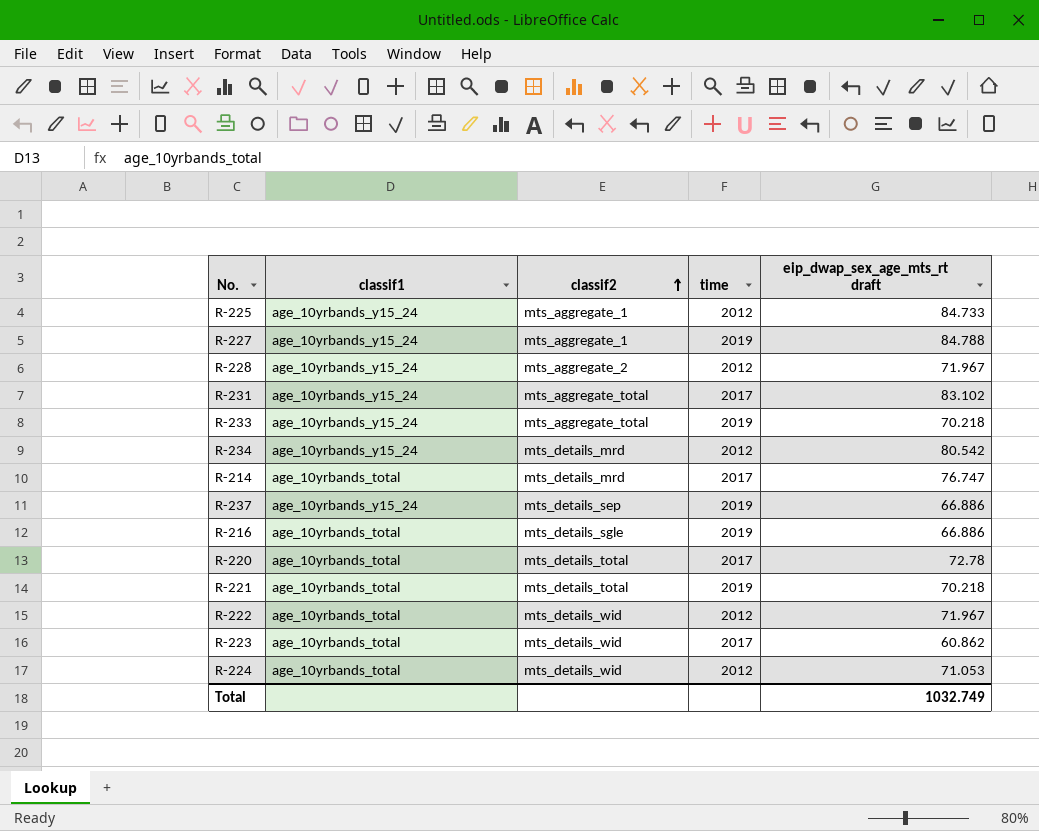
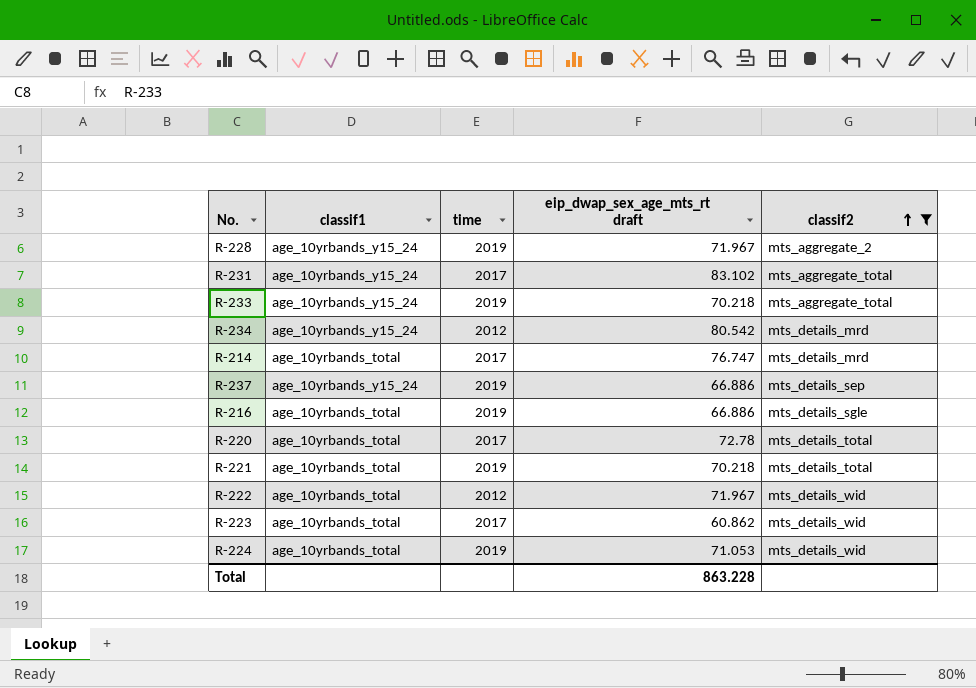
filter: none -> classif2 != mts_aggregate_1
column classif2 | position: 3 -> 5
R-228 | time: 2012 -> 2019
R-224 | time: 2012 -> 2019
Total | eip_dwap_sex_age_mts_rt draft: 1032.749 -> 863.228

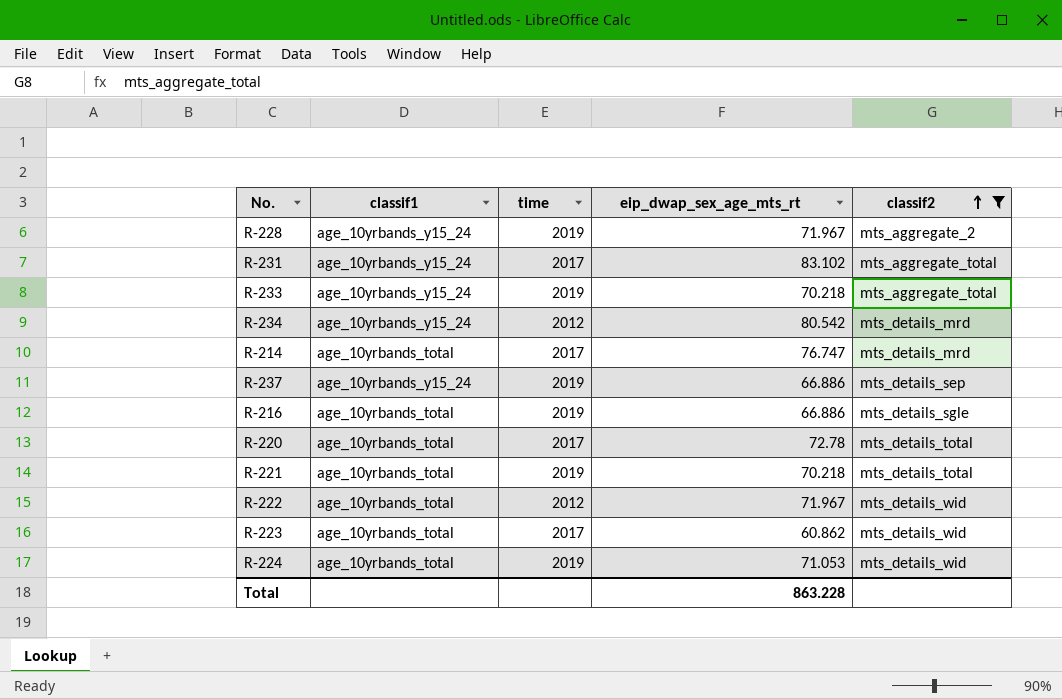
column name: eip_dwap_sex_age_mts_rt draft -> eip_dwap_sex_age_mts_rt

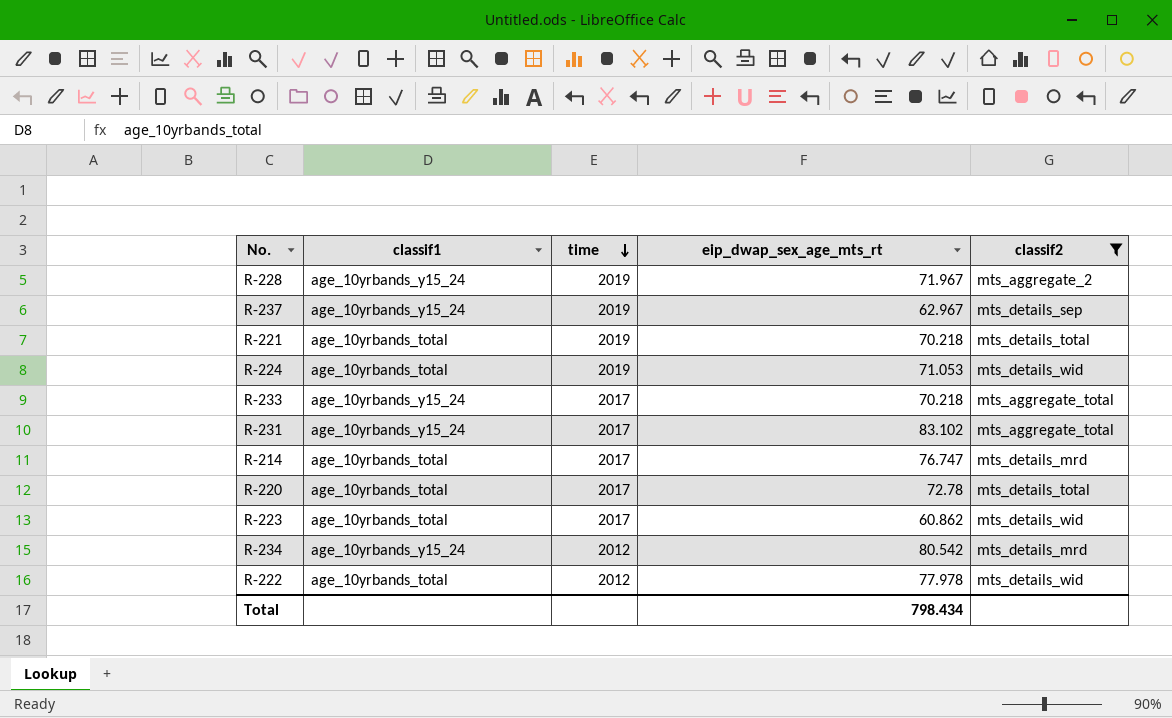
row order: classif2 ascending -> time descending
row R-216: age_10yrbands_total | 2019 | 66.886 | mts_details_sgle -> none
R-237 | eip_dwap_sex_age_mts_rt: 66.886 -> 62.967
R-233 | time: 2019 -> 2017
R-222 | eip_dwap_sex_age_mts_rt: 71.967 -> 77.978
Total | eip_dwap_sex_age_mts_rt: 863.228 -> 798.434

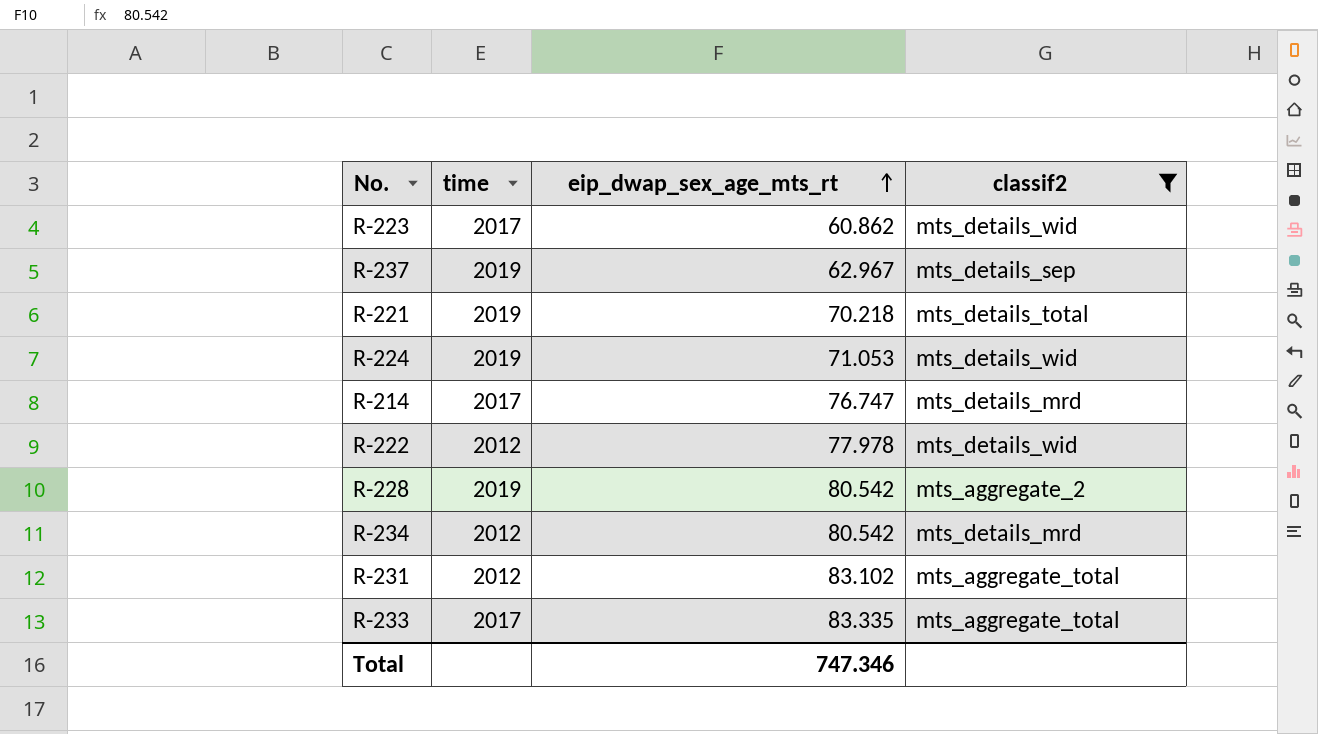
row order: time descending -> eip_dwap_sex_age_mts_rt ascending
column classif1 | position: 2 -> none
row R-220: age_10yrbands_total | 2017 | 72.78 | mts_details_total -> none
R-228 | eip_dwap_sex_age_mts_rt: 71.967 -> 80.542
R-231 | time: 2017 -> 2012
R-233 | eip_dwap_sex_age_mts_rt: 70.218 -> 83.335
Total | eip_dwap_sex_age_mts_rt: 798.434 -> 747.346

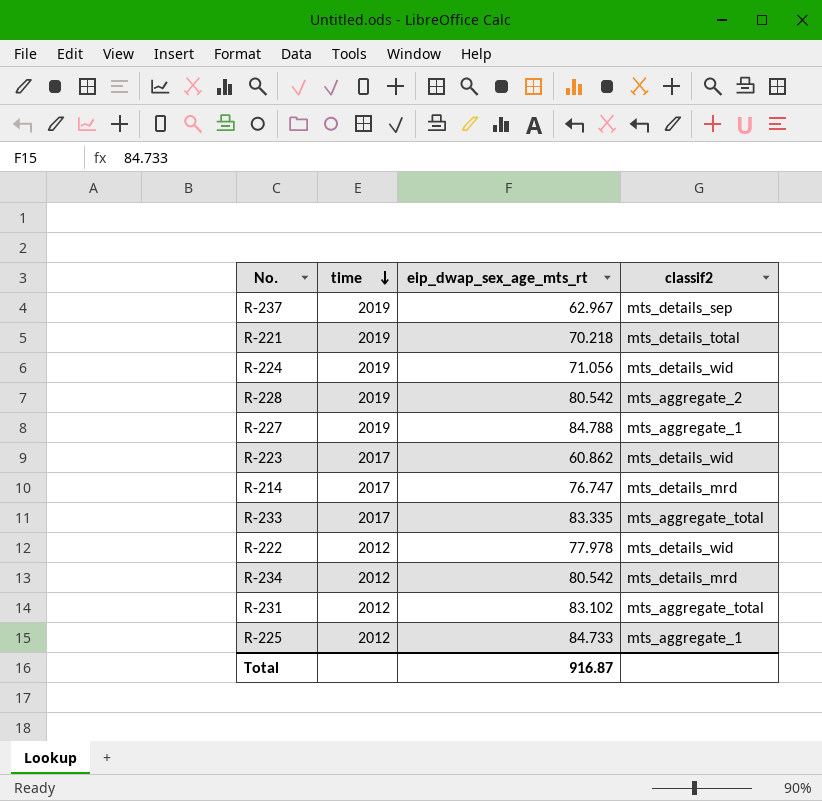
filter: classif2 != mts_aggregate_1 -> none
row order: eip_dwap_sex_age_mts_rt ascending -> time descending
R-224 | eip_dwap_sex_age_mts_rt: 71.053 -> 71.056
Total | eip_dwap_sex_age_mts_rt: 747.346 -> 916.87

